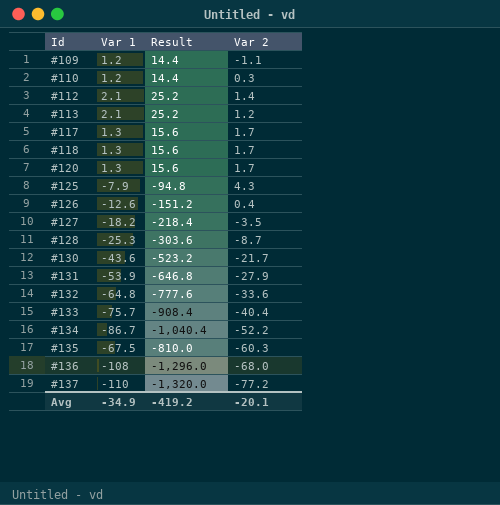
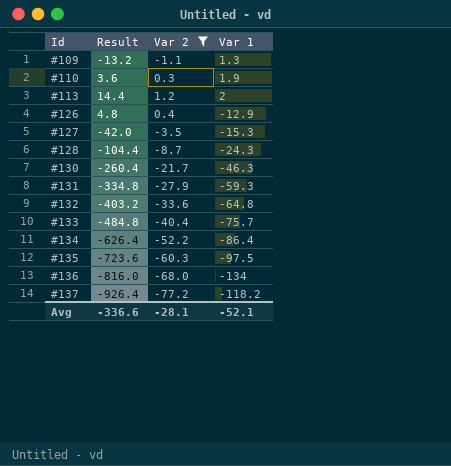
filter: none -> Var 2 <= 1.2
column Result | formula: [Var 1] * 12 -> [Var 2] * 12
column Var 1 | position: 2 -> 4
#109 | Var 1: 1.2 -> 1.3
#110 | Var 1: 1.2 -> 1.9
#113 | Var 1: 2.1 -> 2
#126 | Var 1: -12.6 -> -12.9
#127 | Var 1: -18.2 -> -15.3
#128 | Var 1: -25.3 -> -24.3
#130 | Var 1: -43.6 -> -46.3
#131 | Var 1: -53.9 -> -59.3
#134 | Var 1: -86.7 -> -86.4
#135 | Var 1: -67.5 -> -97.5
#136 | Var 1: -108 -> -134
#137 | Var 1: -110 -> -118.2
Avg | Result: -419.2 -> -336.6
Avg | Var 2: -20.1 -> -28.1
Avg | Var 1: -34.9 -> -52.1

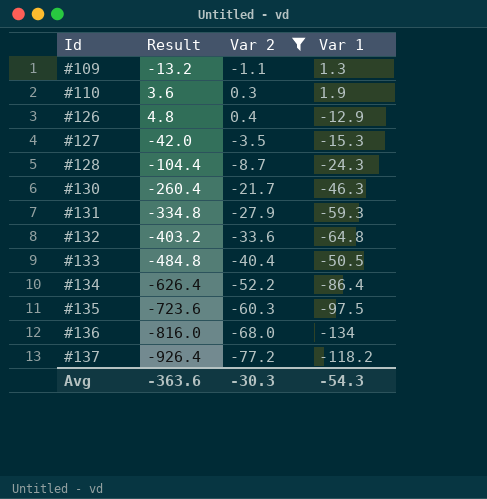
row #113: 14.4 | 1.2 | 2 -> none
#133 | Var 1: -75.7 -> -50.5
Avg | Result: -336.6 -> -363.6
Avg | Var 2: -28.1 -> -30.3
Avg | Var 1: -52.1 -> -54.3

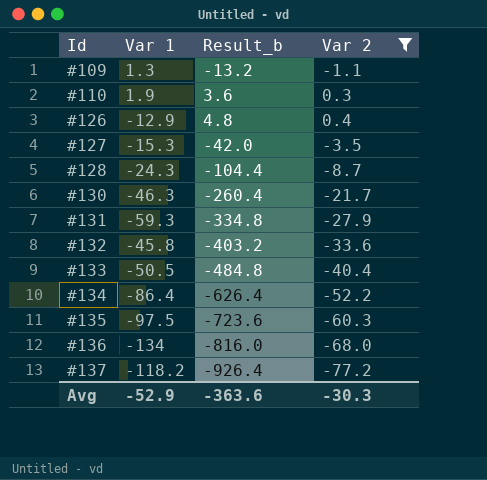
column Var 1 | position: 4 -> 2
column name: Result -> Result_b
#132 | Var 1: -64.8 -> -45.8
Avg | Var 1: -54.3 -> -52.9

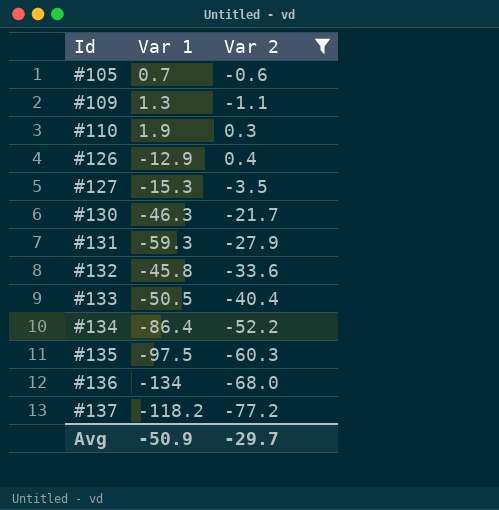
column Result_b | formula: [Var 2] * 12 -> none
row #128: -24.3 | -104.4 | -8.7 -> none
row #105: none -> 0.7 | -0.6
Avg | Var 1: -52.9 -> -50.9
Avg | Var 2: -30.3 -> -29.7

